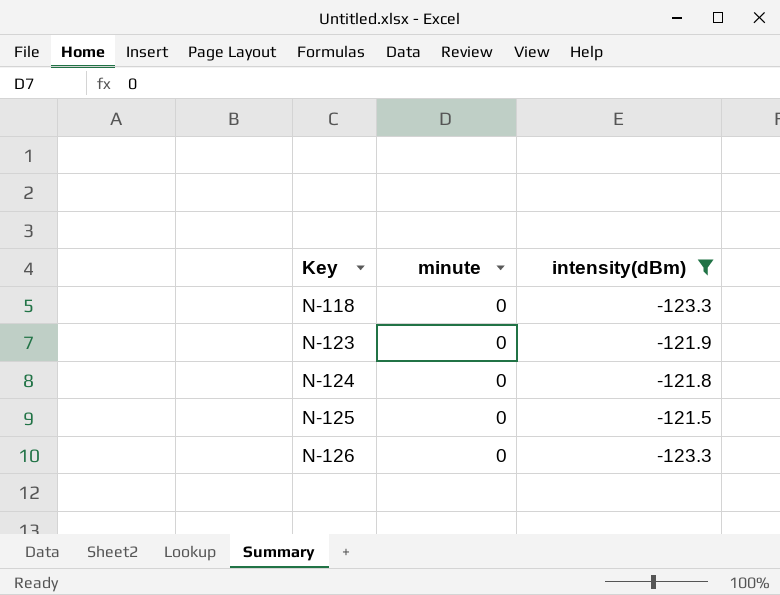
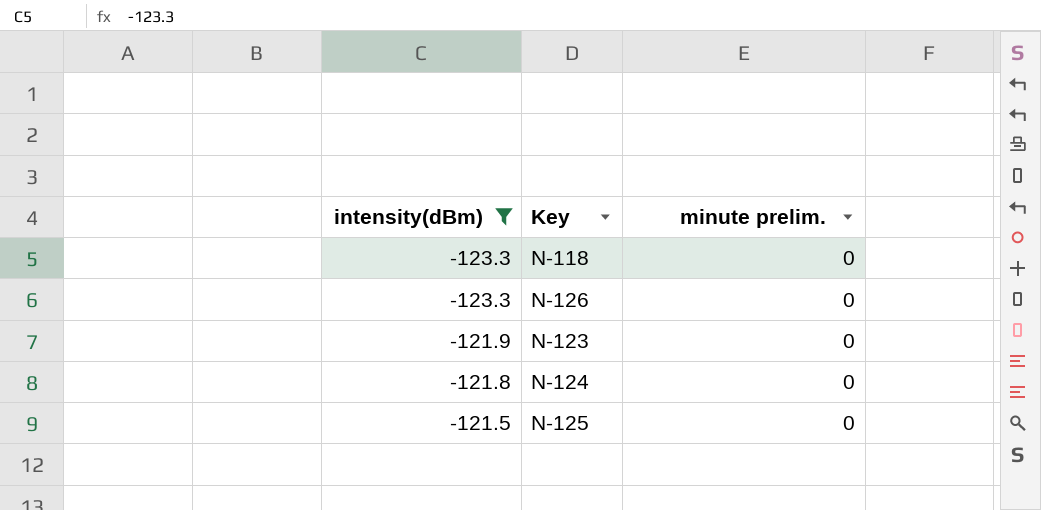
row order: Key ascending -> intensity(dBm) ascending
column intensity(dBm) | position: 3 -> 1
column name: minute -> minute prelim.

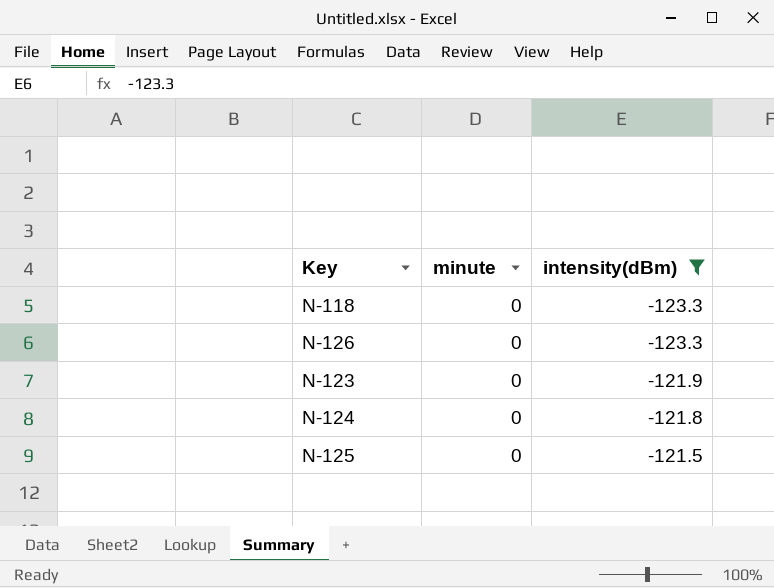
column name: minute prelim. -> minute
column intensity(dBm) | position: 1 -> 3

